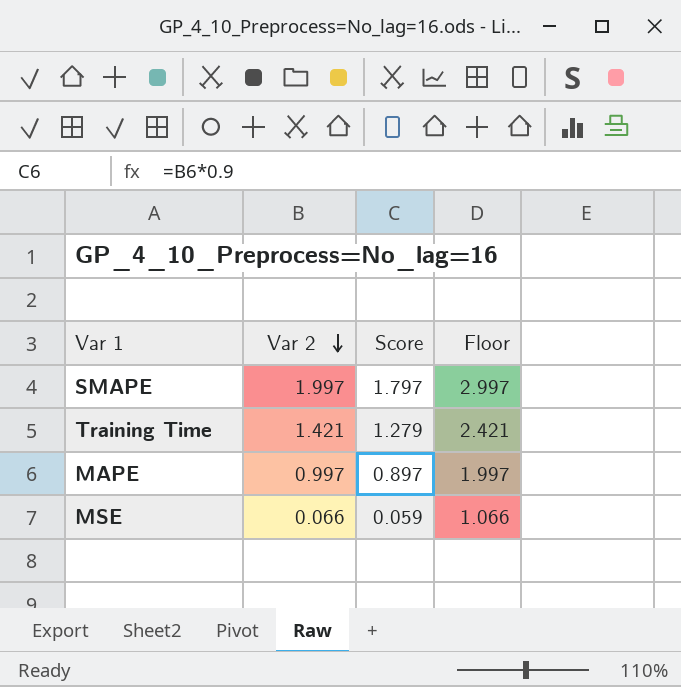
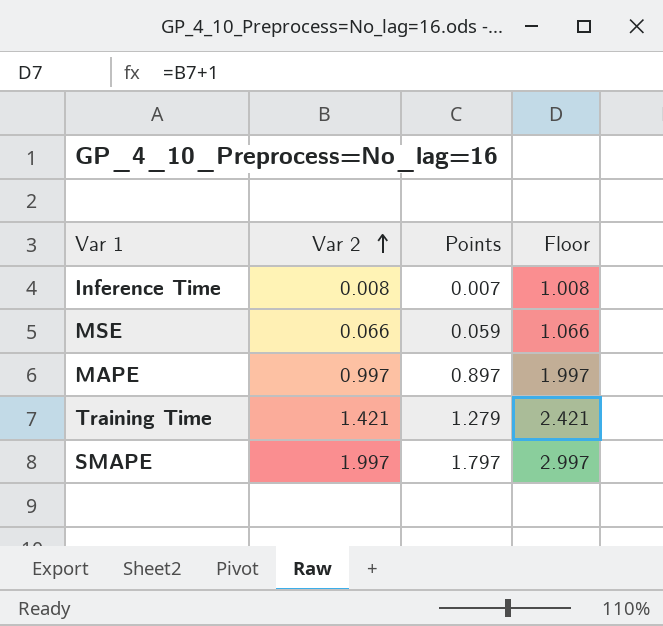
row order: Var 2 descending -> Var 2 ascending
column name: Score -> Points
row Inference Time: none -> 0.008 | 0.007 | 1.008

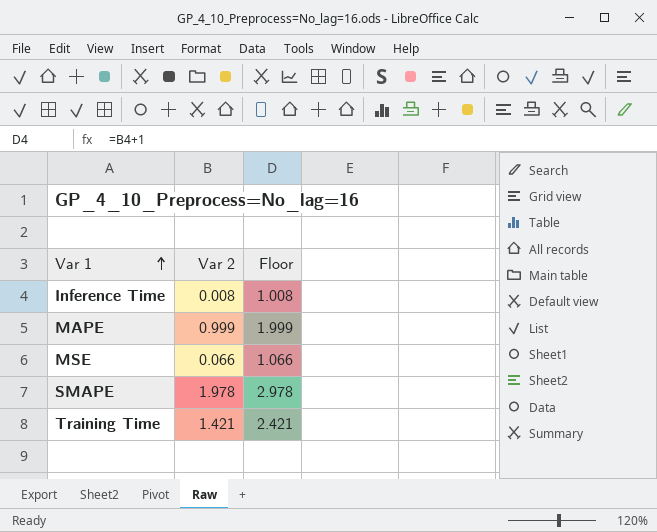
row order: Var 2 ascending -> Var 1 ascending
column Points | formula: [Var 2] * 0.9 -> none
MAPE | Var 2: 0.997 -> 0.999
MAPE | Floor: 1.997 -> 1.999
SMAPE | Var 2: 1.997 -> 1.978
SMAPE | Floor: 2.997 -> 2.978

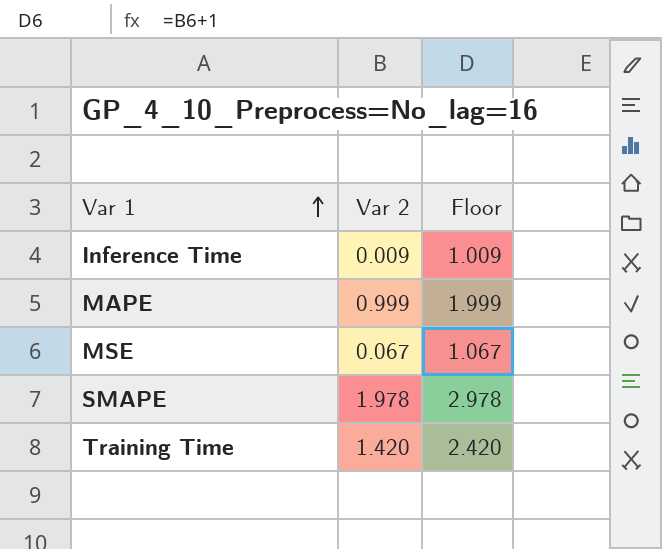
Inference Time | Var 2: 0.008 -> 0.009
Inference Time | Floor: 1.008 -> 1.009
MSE | Var 2: 0.066 -> 0.067
MSE | Floor: 1.066 -> 1.067
Training Time | Var 2: 1.421 -> 1.420
Training Time | Floor: 2.421 -> 2.420

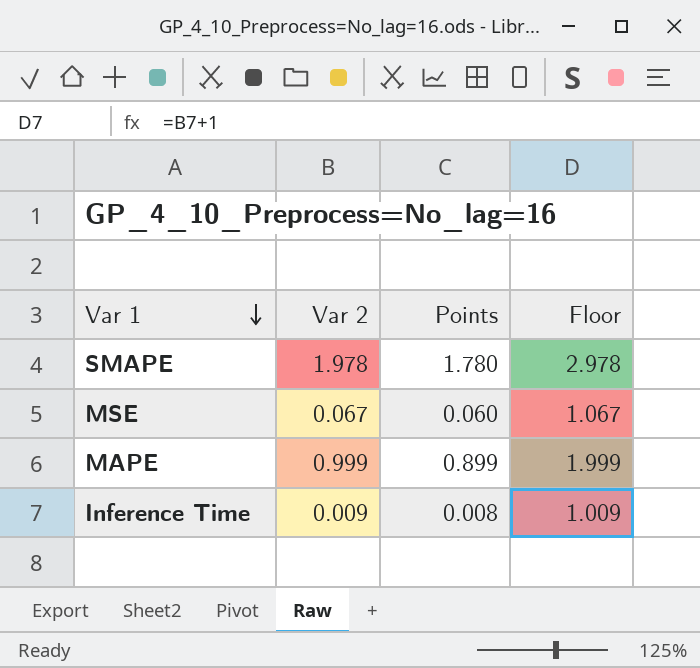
row order: Var 1 ascending -> Var 1 descending
column Points | formula: none -> [Var 2] * 0.9
row Training Time: 1.420 | 2.420 -> none

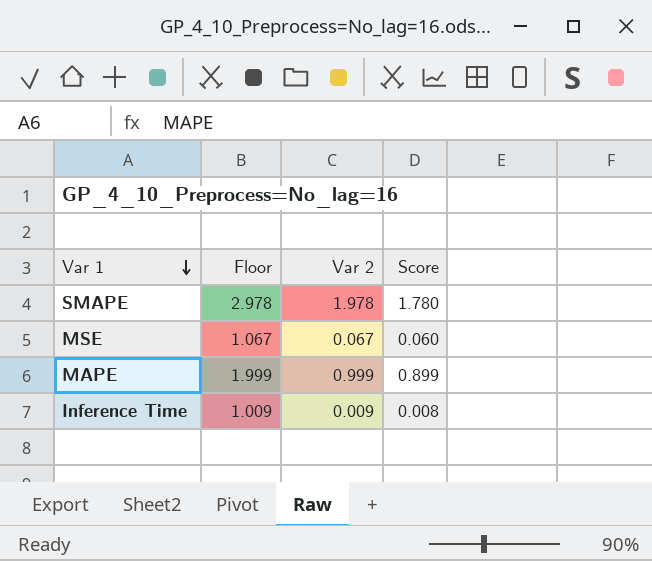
column Floor | position: 4 -> 2
column name: Points -> Score

